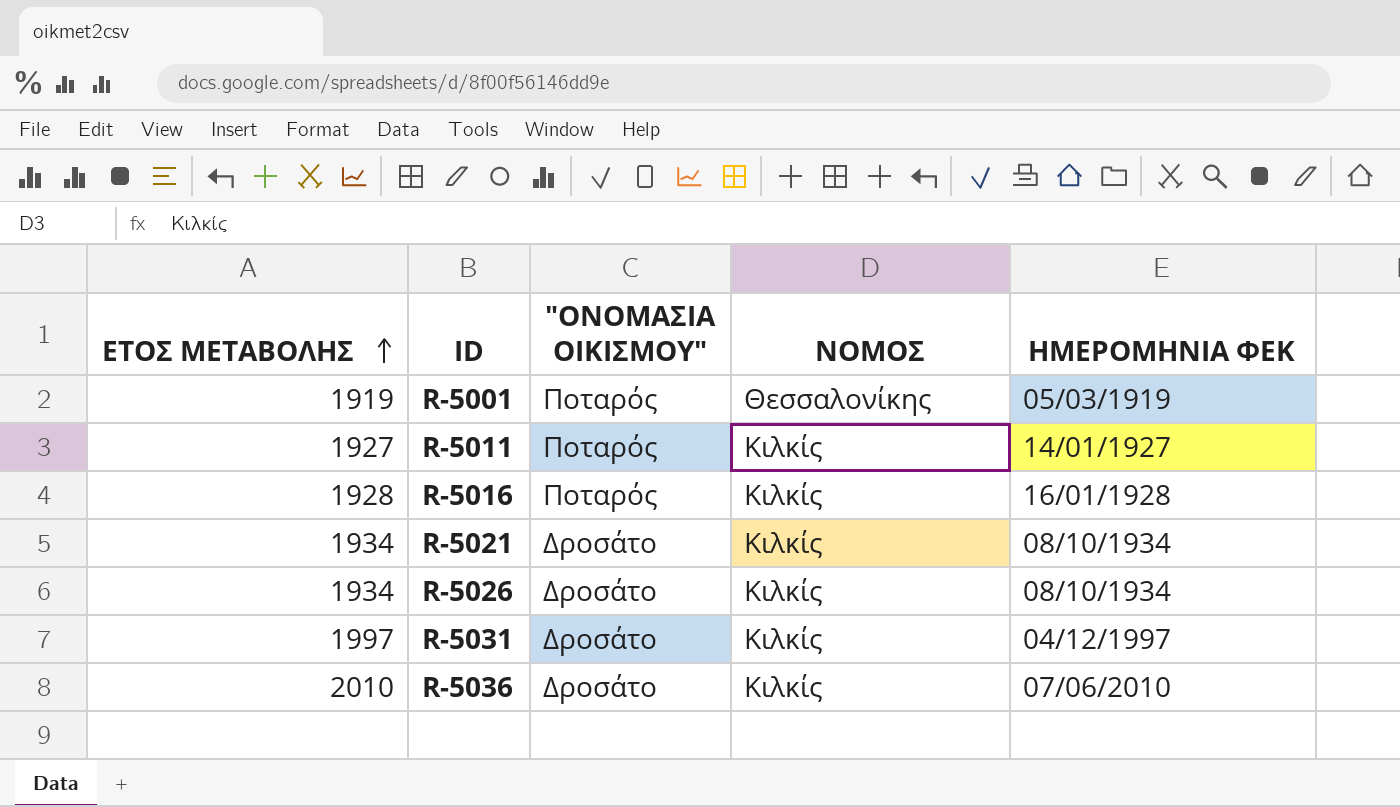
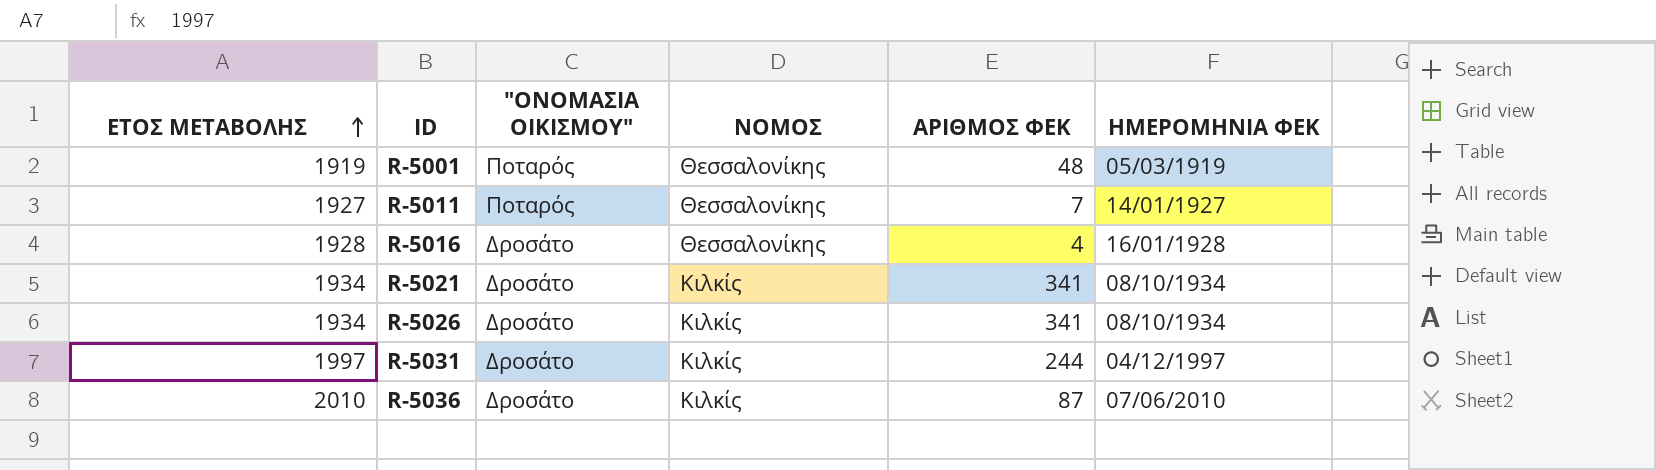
column ΑΡΙΘΜΟΣ ΦΕΚ | position: none -> 5
R-5011 | ΝΟΜΟΣ: Κιλκίς -> Θεσσαλονίκης
R-5016 | "ΟΝΟΜΑΣΙΑ ΟΙΚΙΣΜΟΥ": Ποταρός -> Δροσάτο
R-5016 | ΝΟΜΟΣ: Κιλκίς -> Θεσσαλονίκης

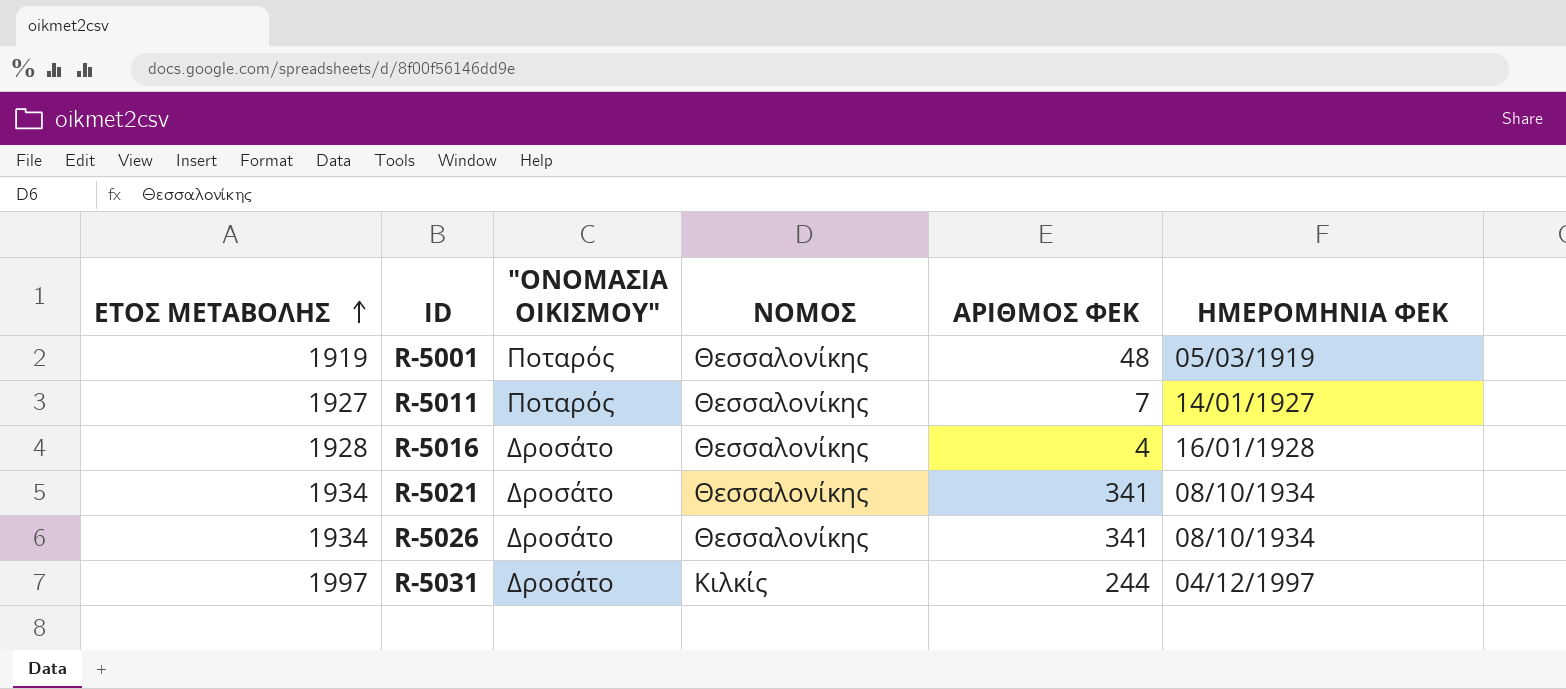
row R-5036: 2010 | Δροσάτο | Κιλκίς | 87 | 07/06/2010 -> none
R-5021 | ΝΟΜΟΣ: Κιλκίς -> Θεσσαλονίκης
R-5026 | ΝΟΜΟΣ: Κιλκίς -> Θεσσαλονίκης

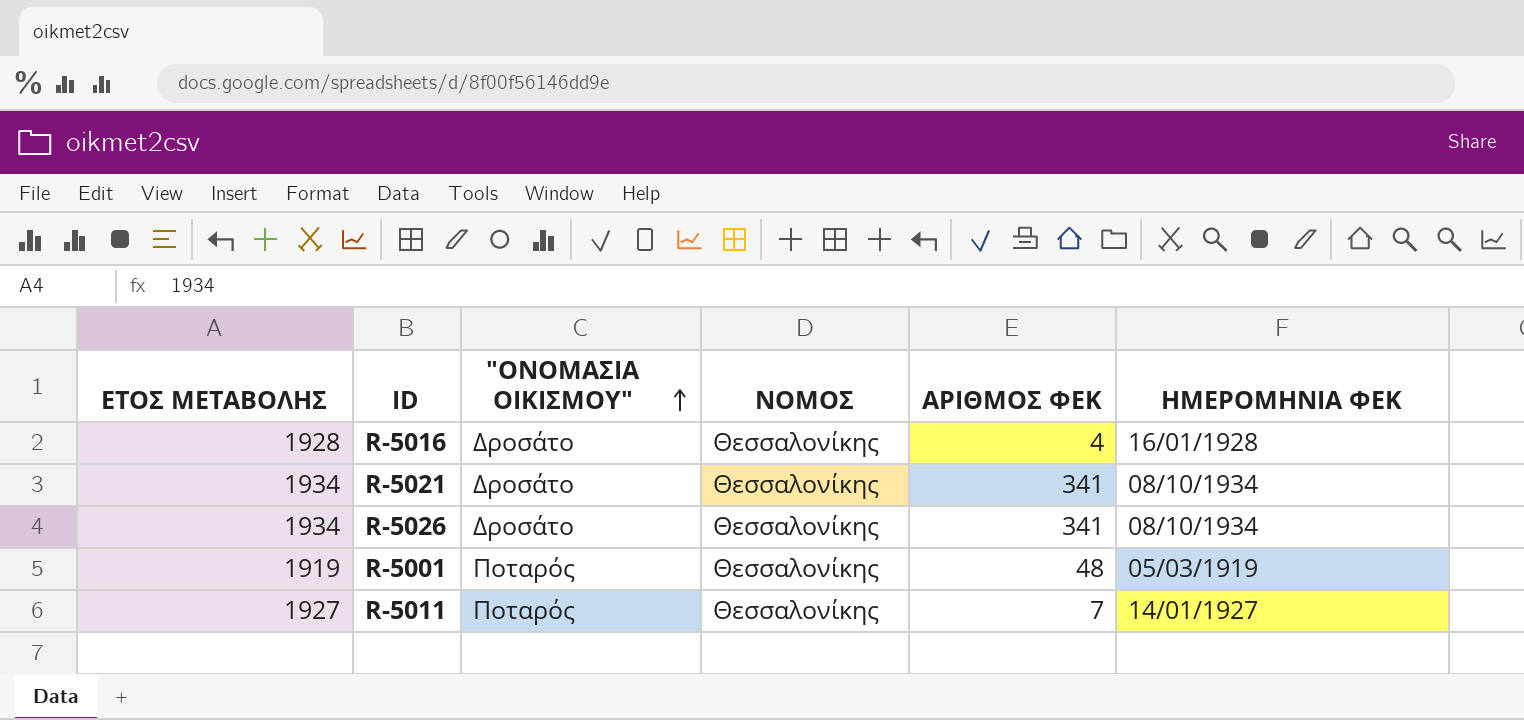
row order: ΕΤΟΣ ΜΕΤΑΒΟΛΗΣ ascending -> "ΟΝΟΜΑΣΙΑ ΟΙΚΙΣΜΟΥ" ascending
row R-5031: 1997 | Δροσάτο | Κιλκίς | 244 | 04/12/1997 -> none

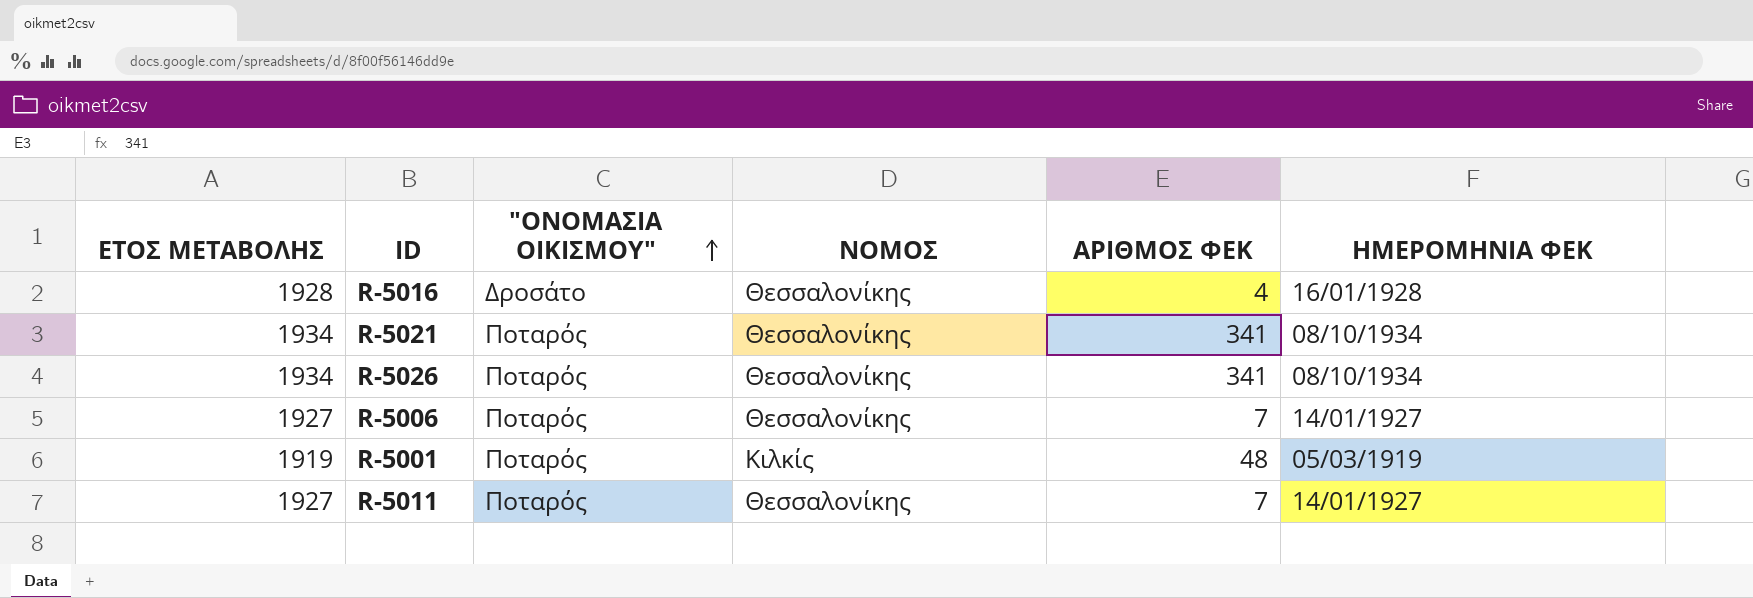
R-5021 | "ΟΝΟΜΑΣΙΑ ΟΙΚΙΣΜΟΥ": Δροσάτο -> Ποταρός
R-5026 | "ΟΝΟΜΑΣΙΑ ΟΙΚΙΣΜΟΥ": Δροσάτο -> Ποταρός
row R-5006: none -> 1927 | Ποταρός | Θεσσαλονίκης | 7 | 14/01/1927
R-5001 | ΝΟΜΟΣ: Θεσσαλονίκης -> Κιλκίς

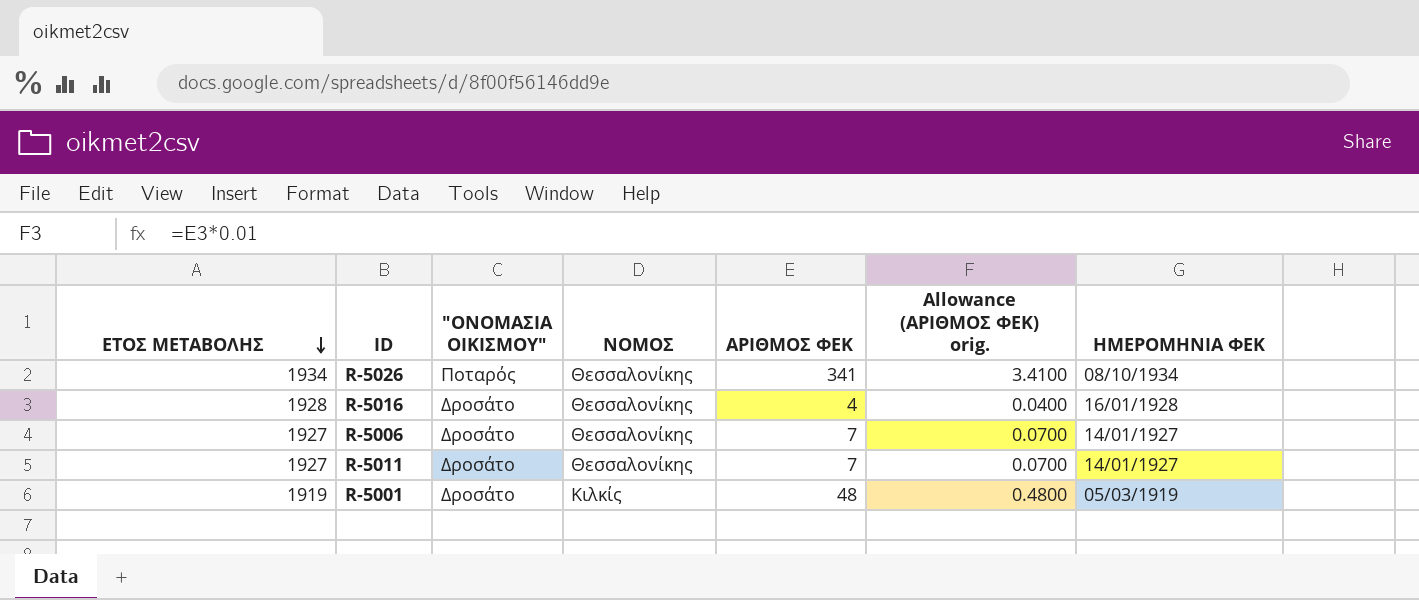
row order: "ΟΝΟΜΑΣΙΑ ΟΙΚΙΣΜΟΥ" ascending -> ΕΤΟΣ ΜΕΤΑΒΟΛΗΣ descending
column Allowance (ΑΡΙΘΜΟΣ ΦΕΚ) orig. | formula: none -> [ΑΡΙΘΜΟΣ ΦΕΚ] * 0.01
row R-5021: 1934 | Ποταρός | Θεσσαλονίκης | 341 | 08/10/1934 -> none
R-5006 | "ΟΝΟΜΑΣΙΑ ΟΙΚΙΣΜΟΥ": Ποταρός -> Δροσάτο
R-5011 | "ΟΝΟΜΑΣΙΑ ΟΙΚΙΣΜΟΥ": Ποταρός -> Δροσάτο
R-5001 | "ΟΝΟΜΑΣΙΑ ΟΙΚΙΣΜΟΥ": Ποταρός -> Δροσάτο

